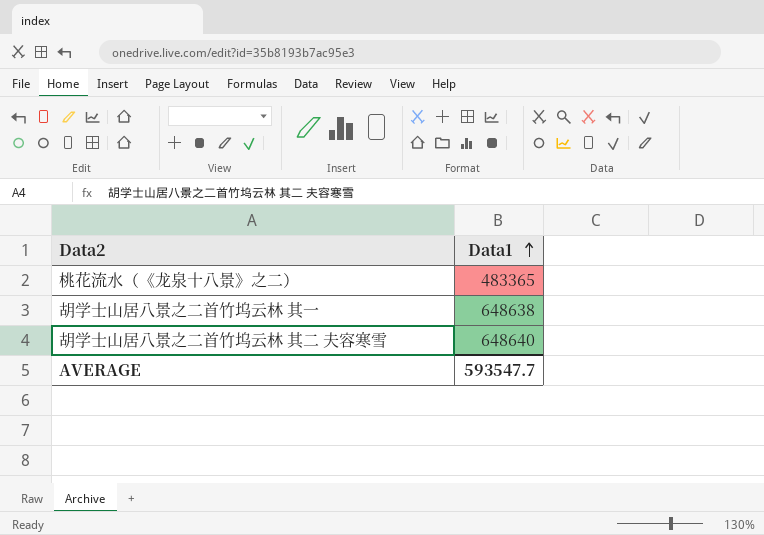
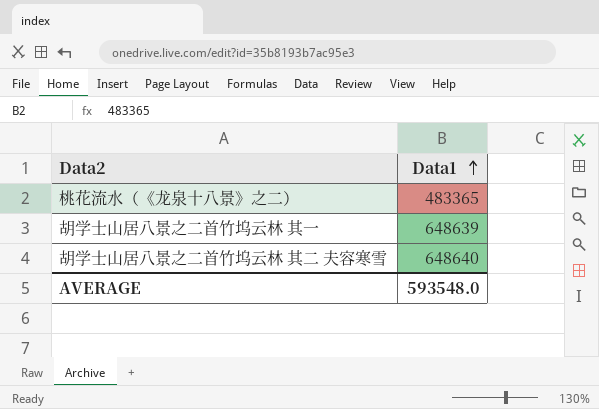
胡学士山居八景之二首竹坞云林 其一 | Data1: 648638 -> 648639
AVERAGE | Data1: 593547.7 -> 593548.0

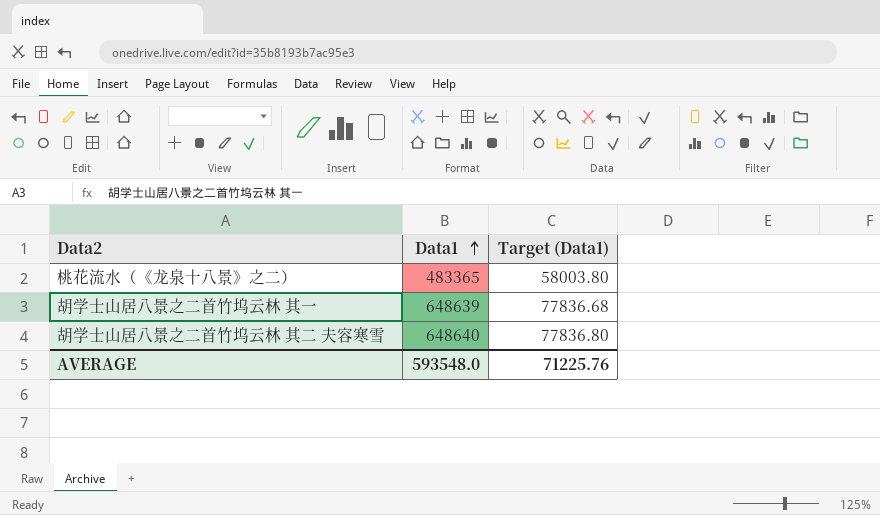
column Target (Data1) | formula: none -> [Data1] * 0.12

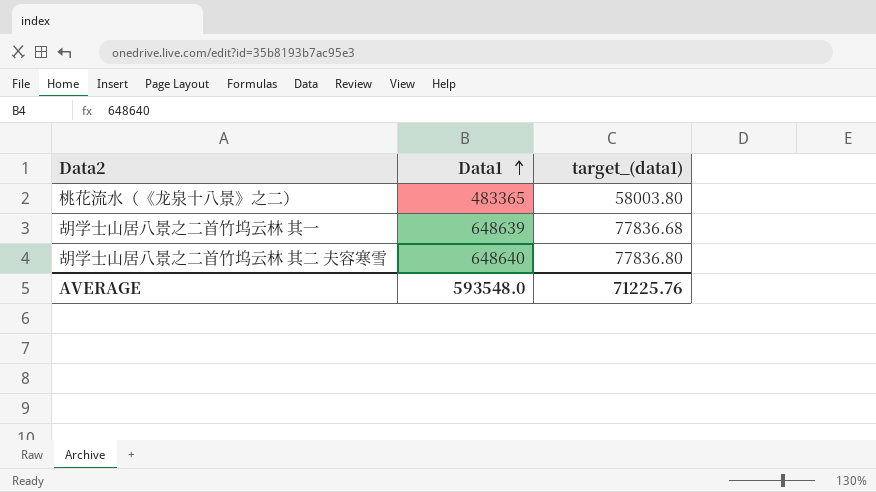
column name: Target (Data1) -> target_(data1)

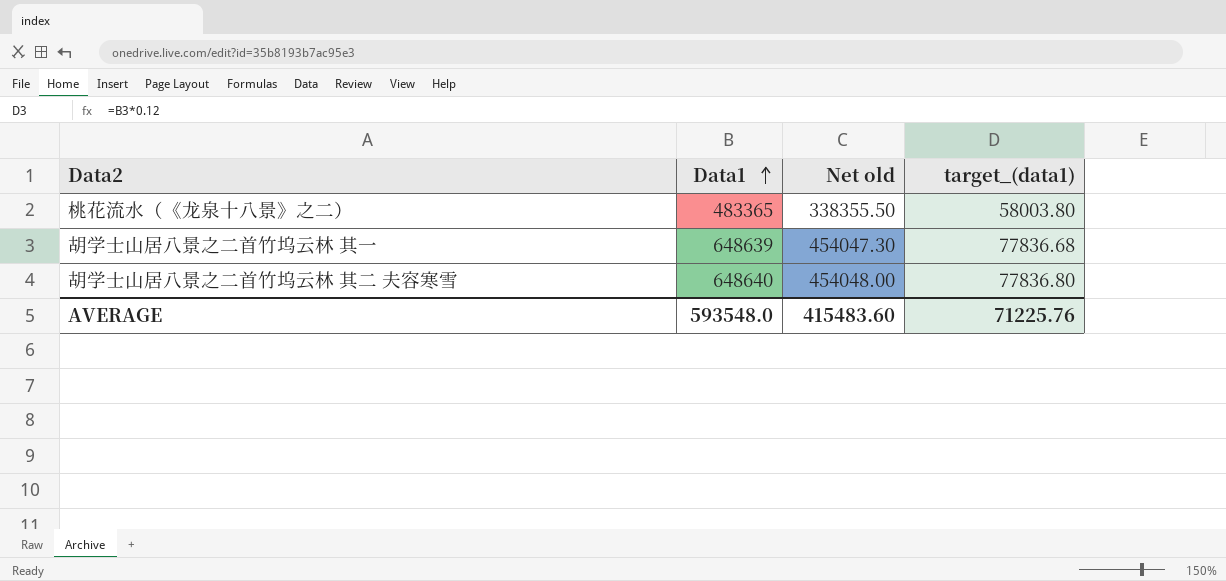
column Net old | formula: none -> [Data1] * 0.7

